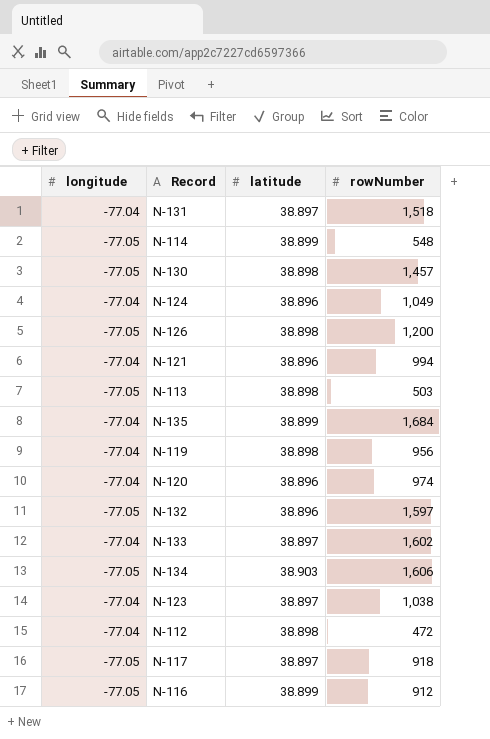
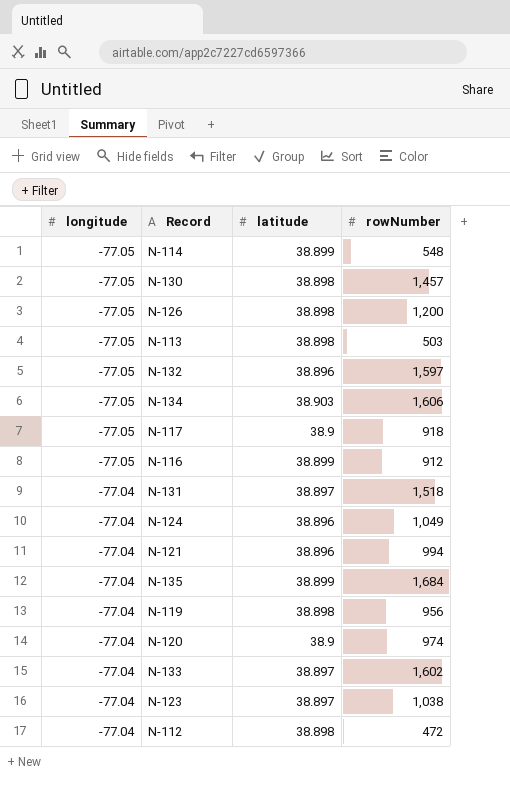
row order: none -> longitude ascending
N-117 | latitude: 38.897 -> 38.9
N-120 | latitude: 38.896 -> 38.9

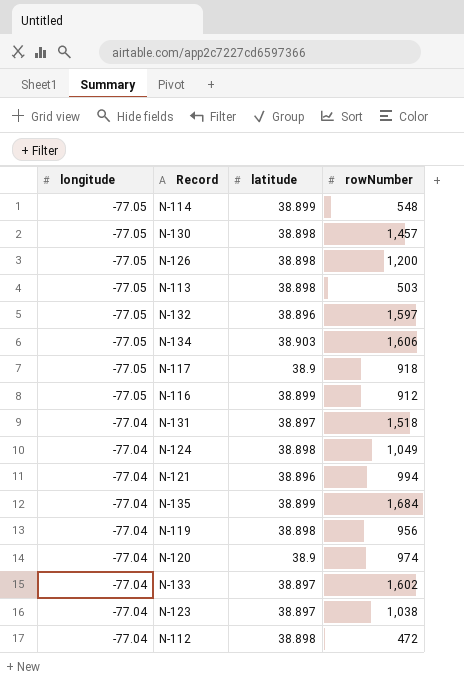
N-124 | latitude: 38.896 -> 38.898

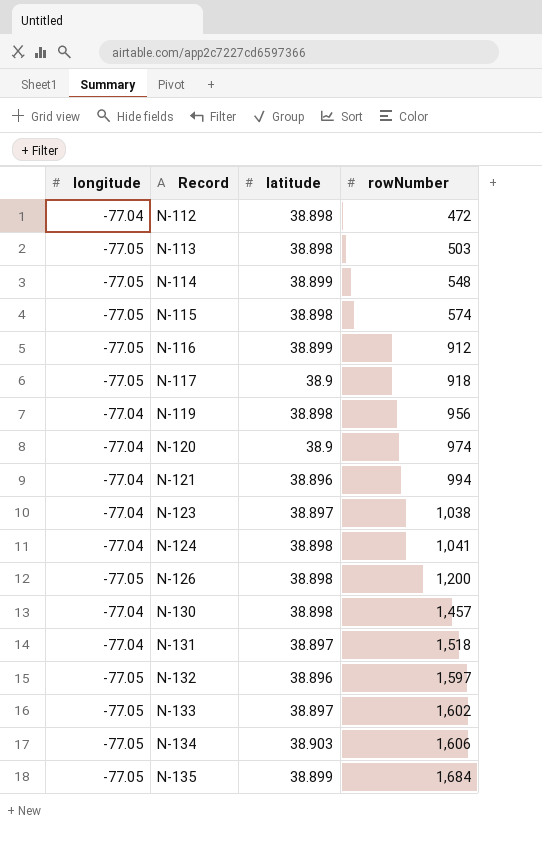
row order: longitude ascending -> Record ascending
row N-115: none -> -77.05 | 38.898 | 574
N-124 | rowNumber: 1,049 -> 1,041
N-130 | longitude: -77.05 -> -77.04
N-133 | longitude: -77.04 -> -77.05
N-135 | longitude: -77.04 -> -77.05

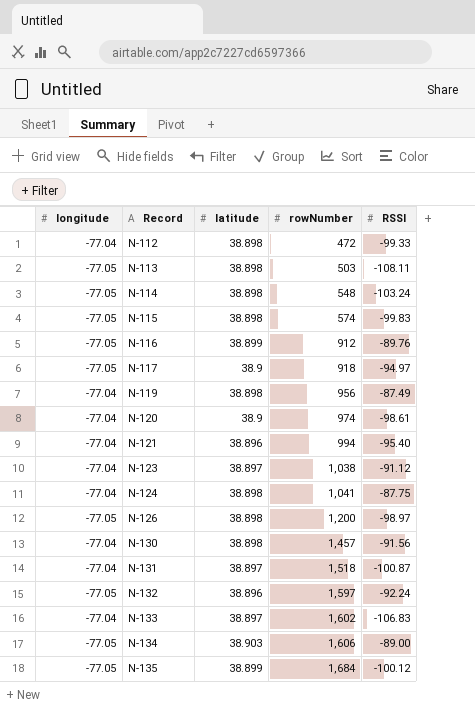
column RSSI | position: none -> 5
N-114 | latitude: 38.899 -> 38.898
N-133 | longitude: -77.05 -> -77.04

